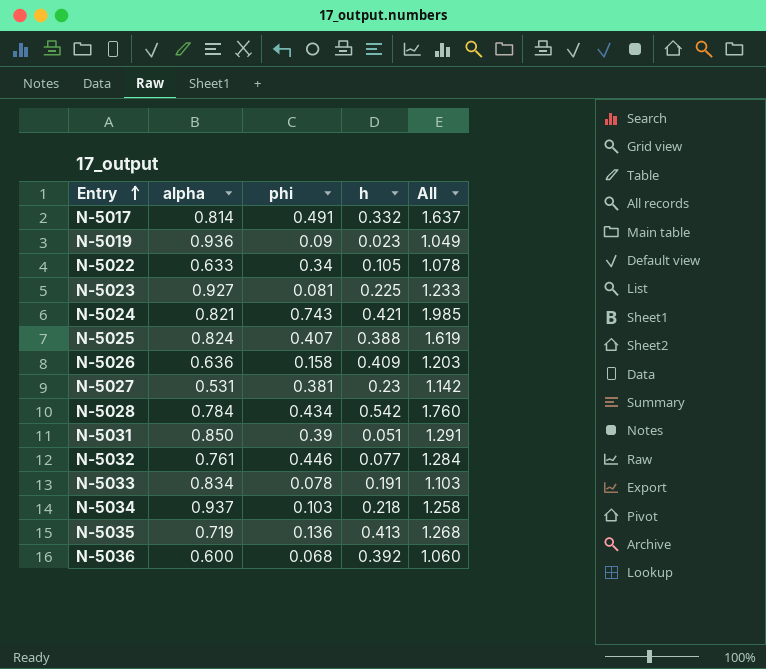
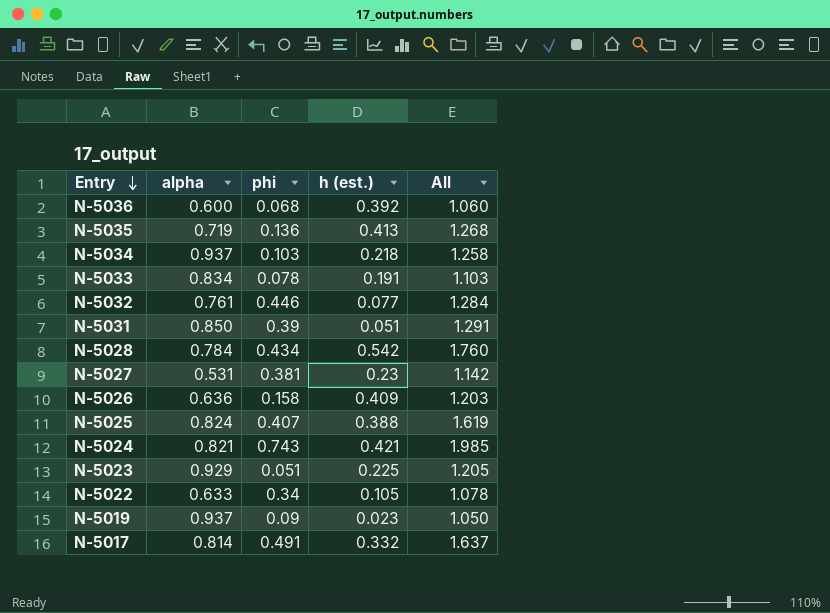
row order: Entry ascending -> Entry descending
column name: h -> h (est.)
N-5023 | alpha: 0.927 -> 0.929
N-5023 | phi: 0.081 -> 0.051
N-5023 | All: 1.233 -> 1.205
N-5019 | alpha: 0.936 -> 0.937
N-5019 | All: 1.049 -> 1.050

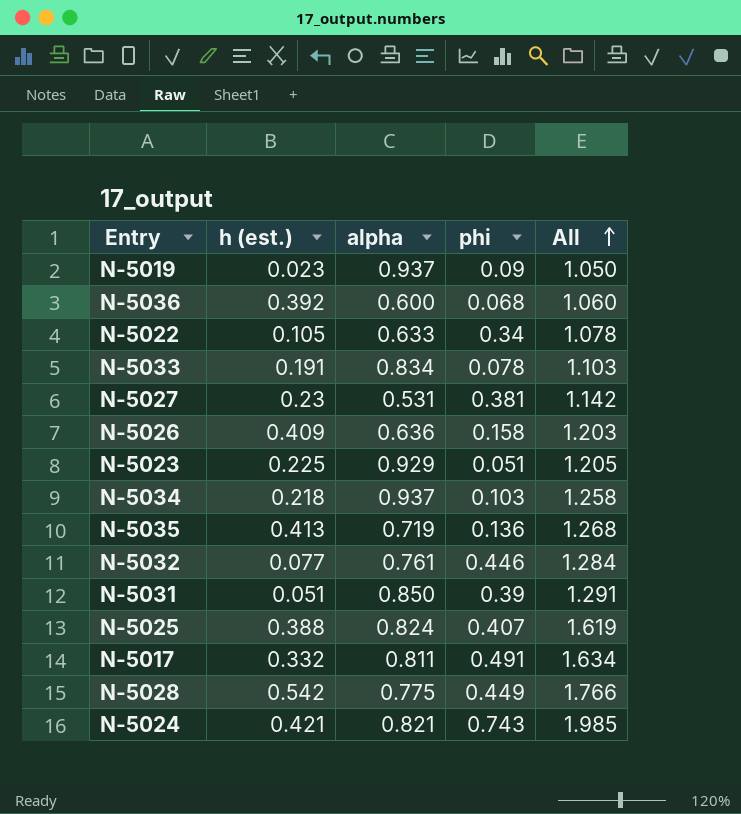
row order: Entry descending -> All ascending
column h (est.) | position: 4 -> 2
N-5017 | alpha: 0.814 -> 0.811
N-5017 | All: 1.637 -> 1.634
N-5028 | alpha: 0.784 -> 0.775
N-5028 | phi: 0.434 -> 0.449
N-5028 | All: 1.760 -> 1.766

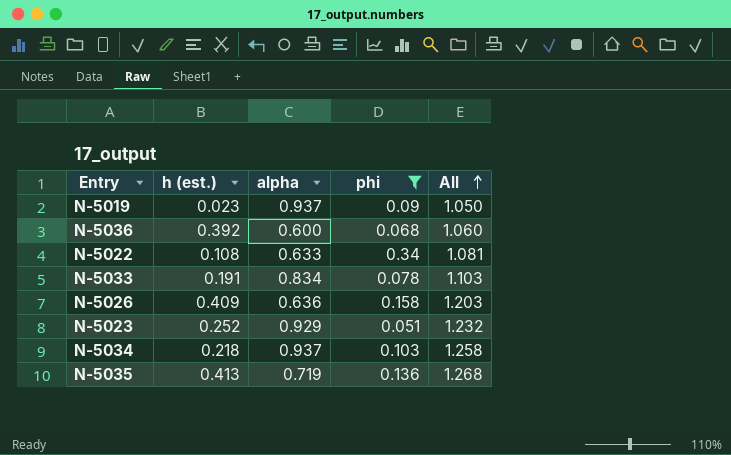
filter: none -> phi <= 0.34
N-5022 | h (est.): 0.105 -> 0.108
N-5022 | All: 1.078 -> 1.081
N-5023 | h (est.): 0.225 -> 0.252
N-5023 | All: 1.205 -> 1.232

